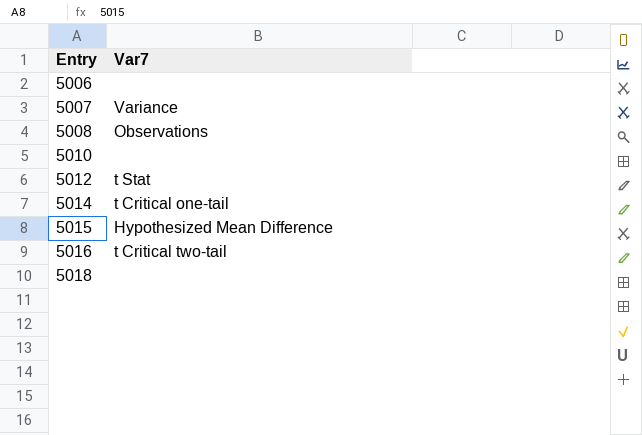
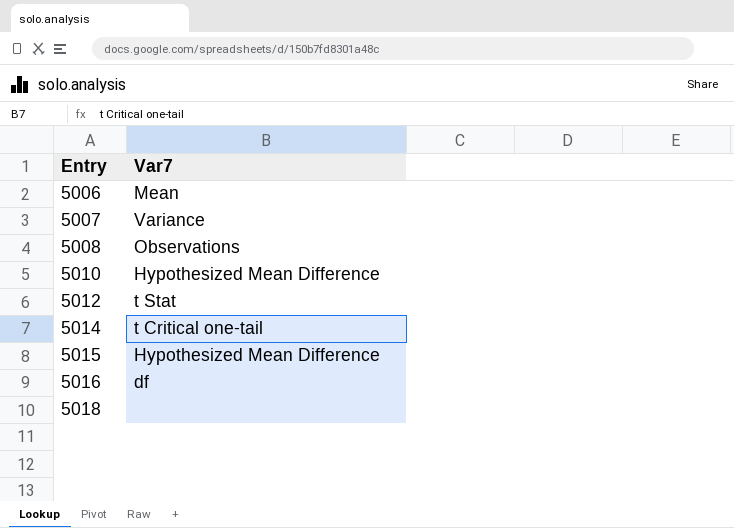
5006 | Var7: none -> Mean
5010 | Var7: none -> Hypothesized Mean Difference
5016 | Var7: t Critical two-tail -> df

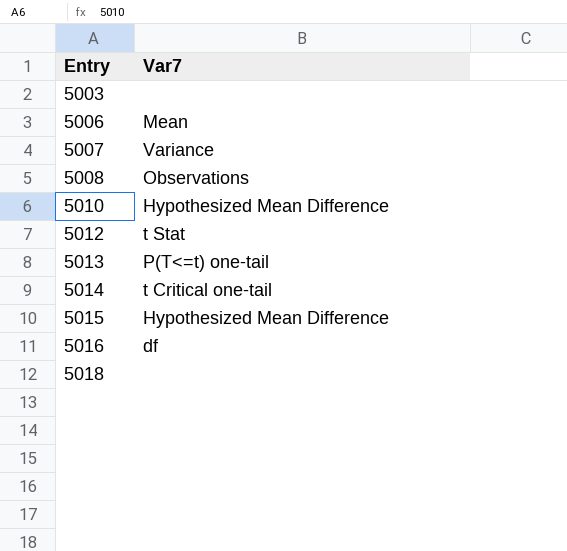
row 5003: none -> none
row 5013: none -> P(T<=t) one-tail

